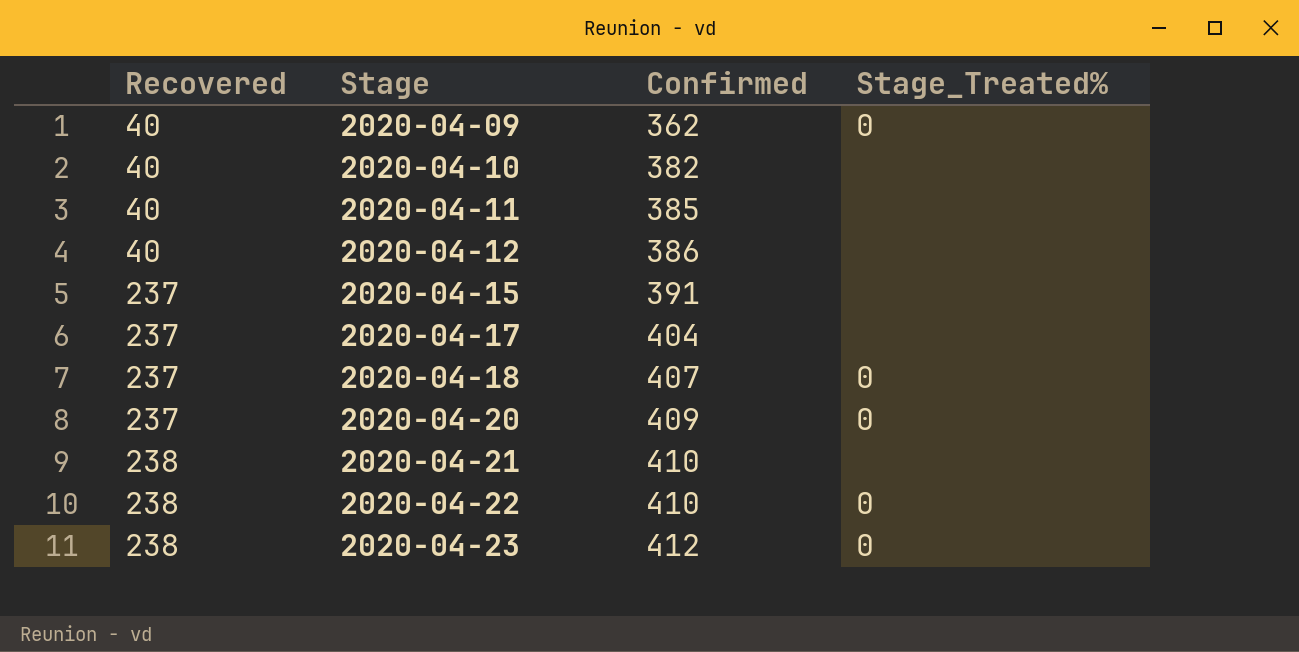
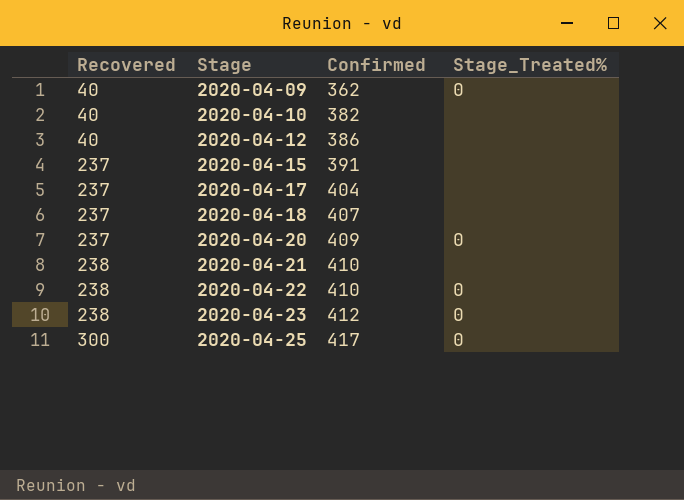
row 2020-04-11: 40 | 385 | none -> none
2020-04-18 | Stage_Treated%: 0 -> none
row 2020-04-25: none -> 300 | 417 | 0

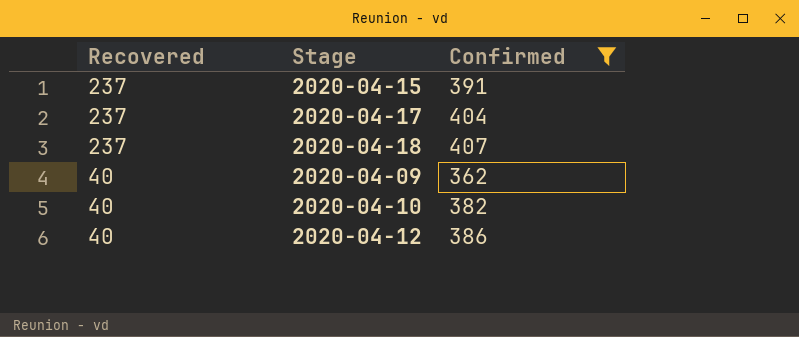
filter: none -> Confirmed <= 407
row order: Recovered ascending -> Recovered descending
column Stage_Treated% | position: 4 -> none

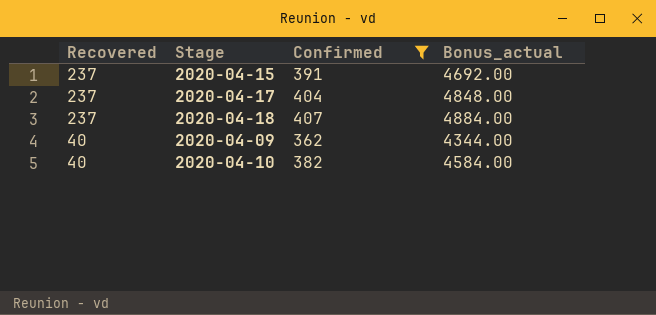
column Bonus_actual | formula: none -> [Confirmed] * 12
row 2020-04-12: 40 | 386 -> none

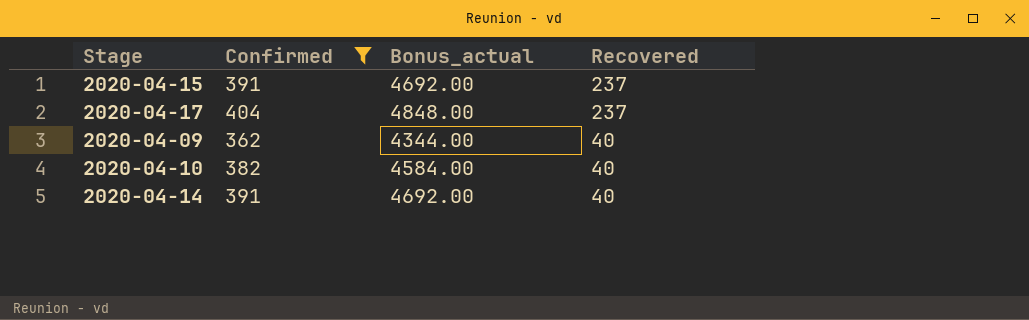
column Recovered | position: 1 -> 4
row 2020-04-18: 237 | 407 | 4884.00 -> none
row 2020-04-14: none -> 391 | 4692.00 | 40

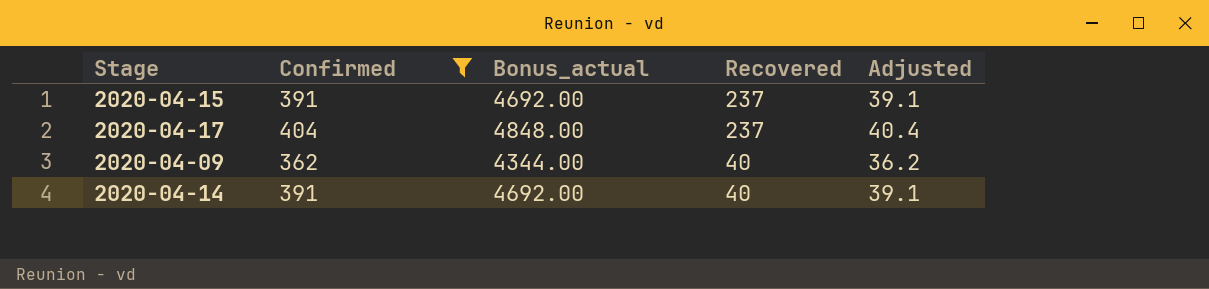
column Adjusted | formula: none -> [Confirmed] * 0.1
row 2020-04-10: 382 | 4584.00 | 40 -> none

